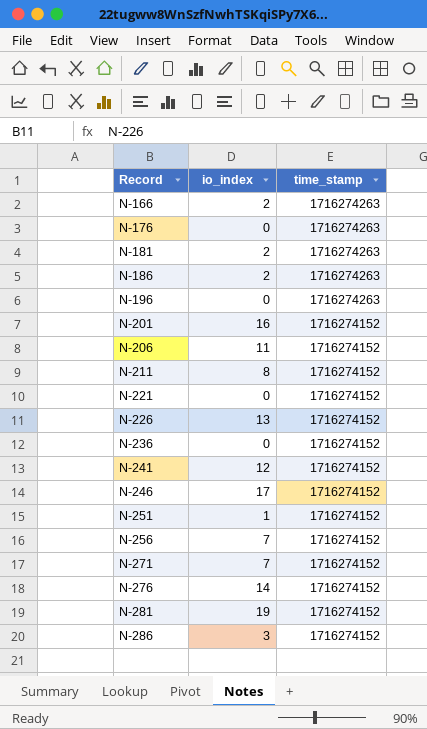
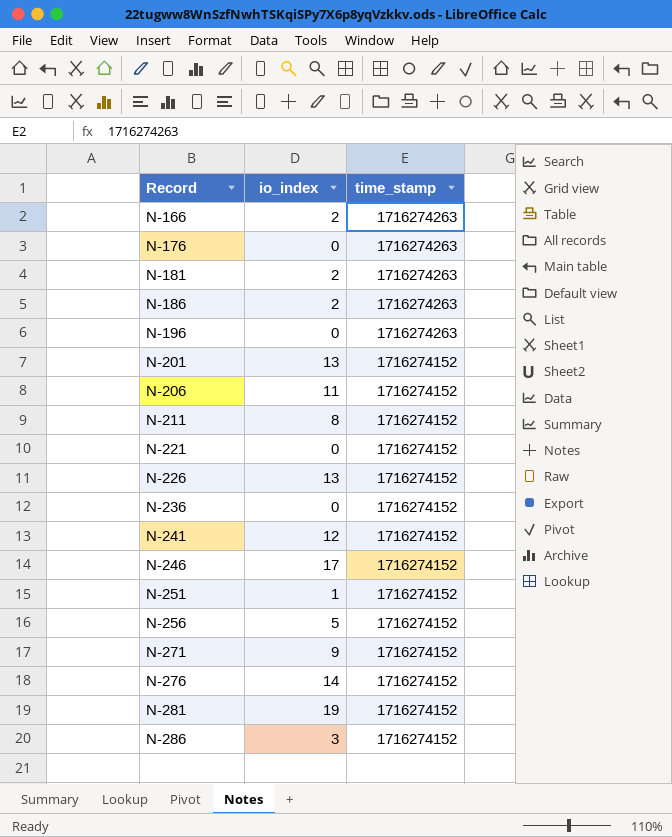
N-201 | io_index: 16 -> 13
N-256 | io_index: 7 -> 5
N-271 | io_index: 7 -> 9

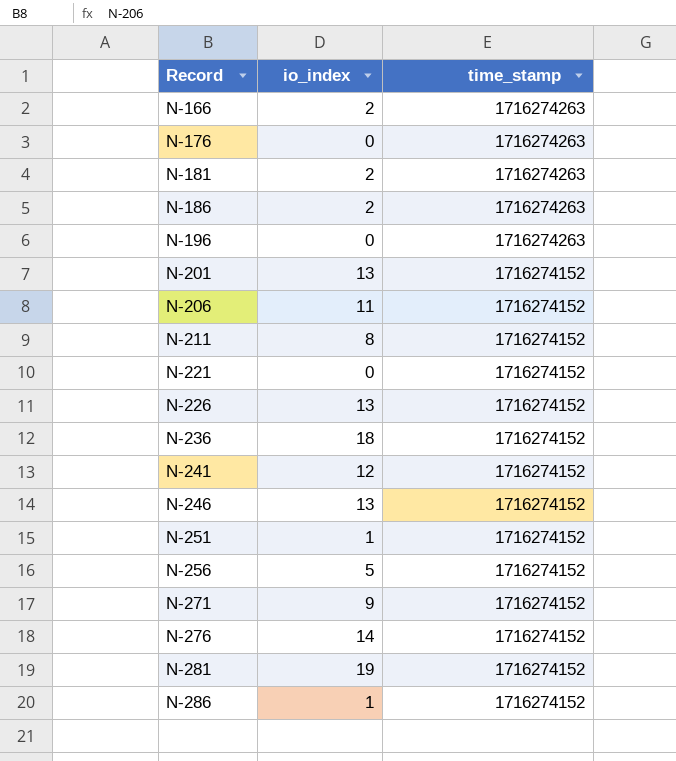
N-236 | io_index: 0 -> 18
N-246 | io_index: 17 -> 13
N-286 | io_index: 3 -> 1

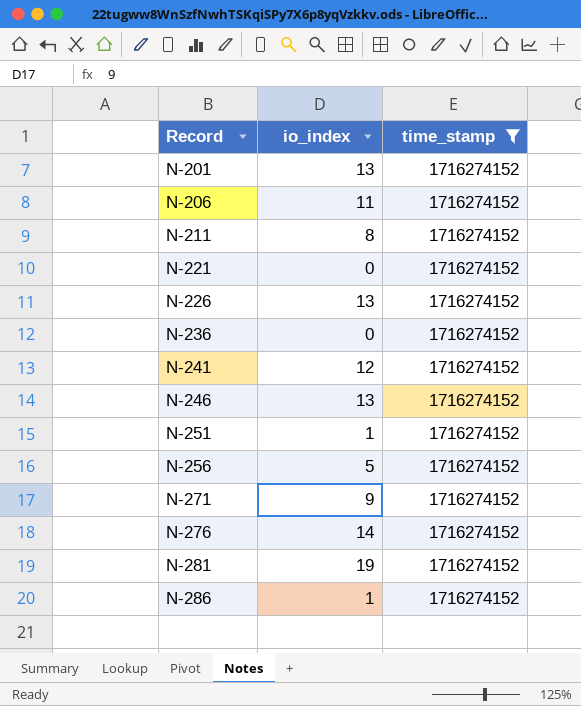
filter: none -> time_stamp = 1716274152
N-236 | io_index: 18 -> 0

